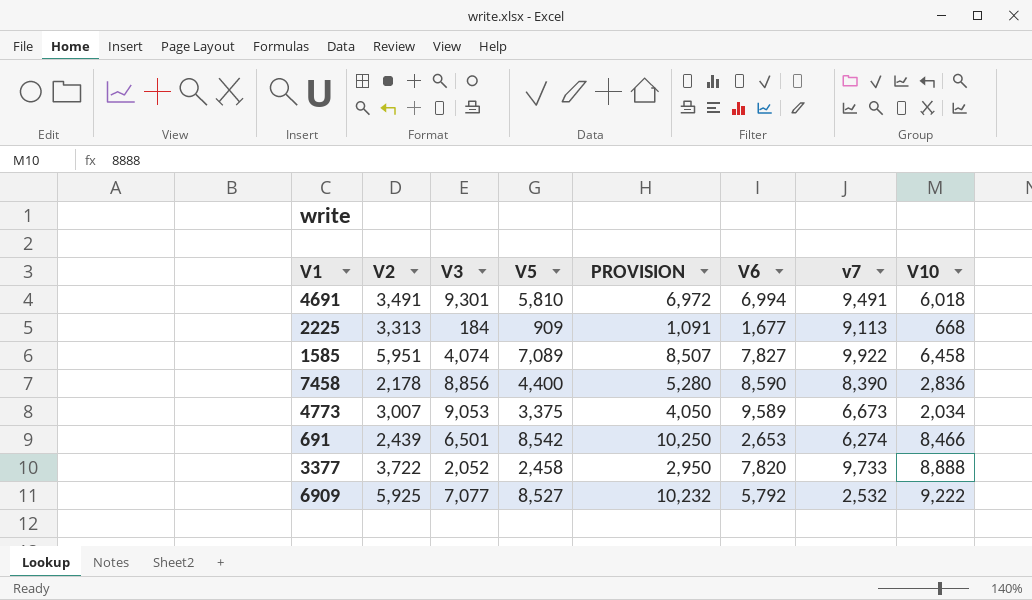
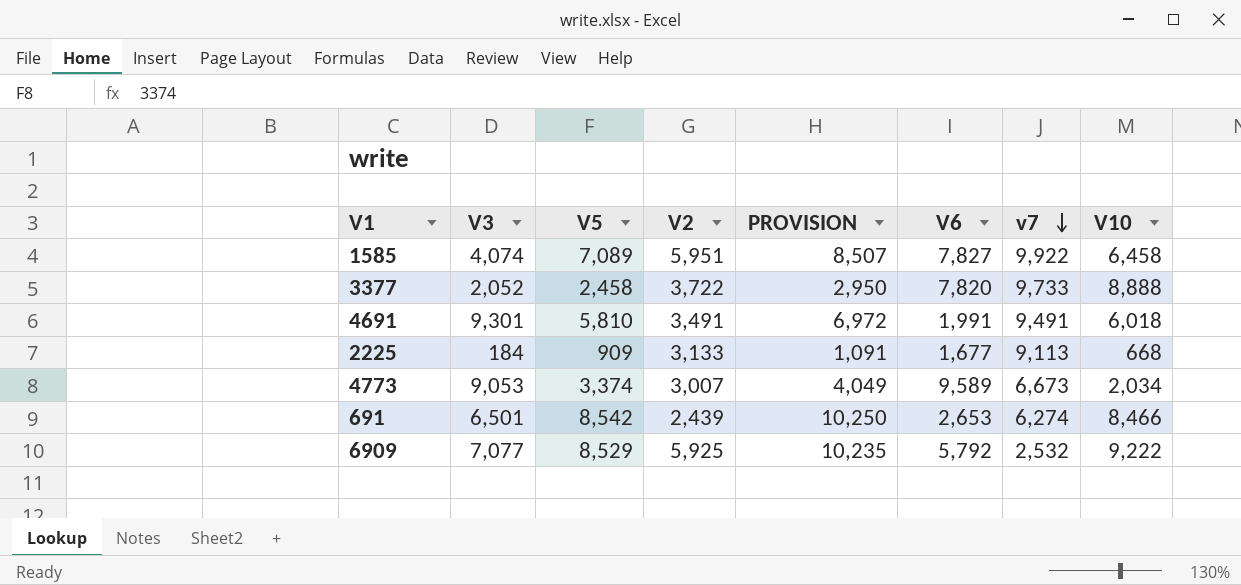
row order: none -> v7 descending
column V2 | position: 2 -> 4
row 7458: 2,178 | 8,856 | 4,400 | 5,280 | 8,590 | 8,390 | 2,836 -> none
4691 | V6: 6,994 -> 1,991
2225 | V2: 3,313 -> 3,133
4773 | V5: 3,375 -> 3,374
4773 | PROVISION: 4,050 -> 4,049
6909 | V5: 8,527 -> 8,529
6909 | PROVISION: 10,232 -> 10,235

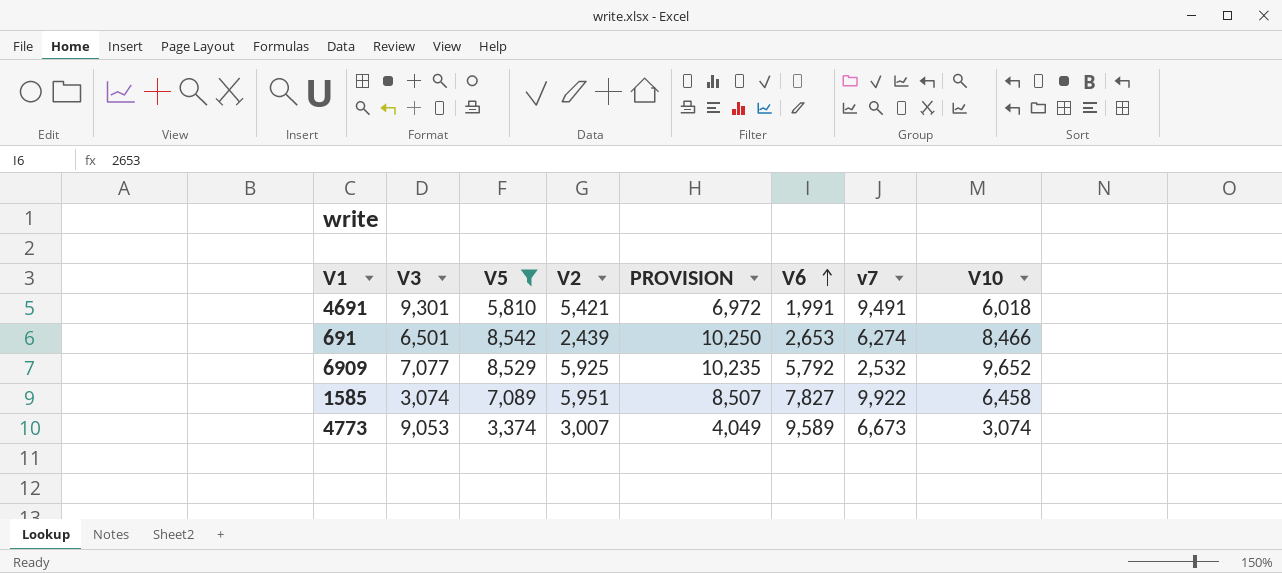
filter: none -> V5 >= 3,374
row order: v7 descending -> V6 ascending
4691 | V2: 3,491 -> 5,421
6909 | V10: 9,222 -> 9,652
1585 | V3: 4,074 -> 3,074
4773 | V10: 2,034 -> 3,074

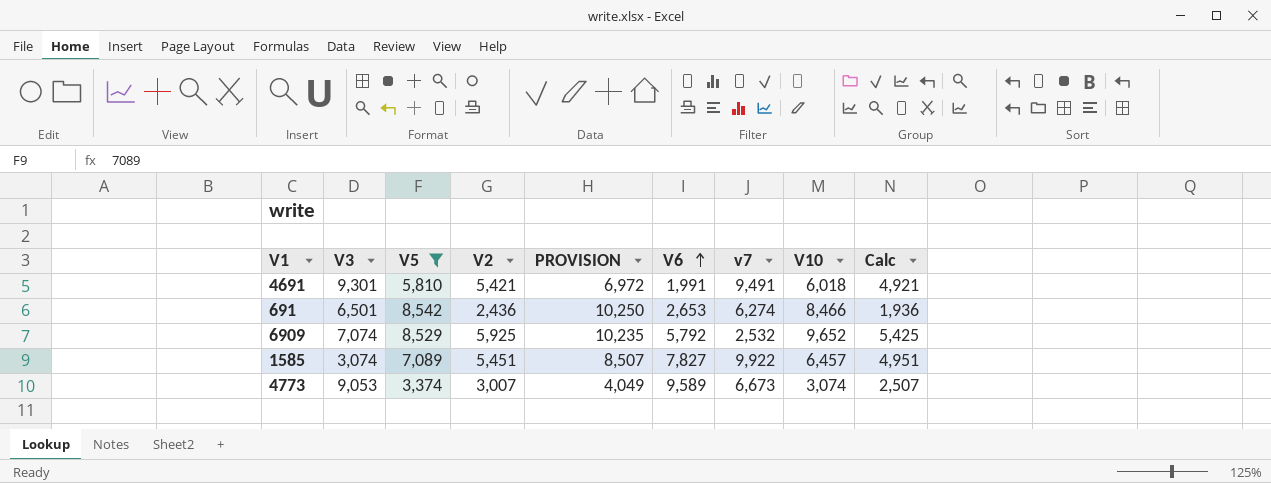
column Calc | formula: none -> [V2] - 500
691 | V2: 2,439 -> 2,436
6909 | V3: 7,077 -> 7,074
1585 | V2: 5,951 -> 5,451
1585 | V10: 6,458 -> 6,457

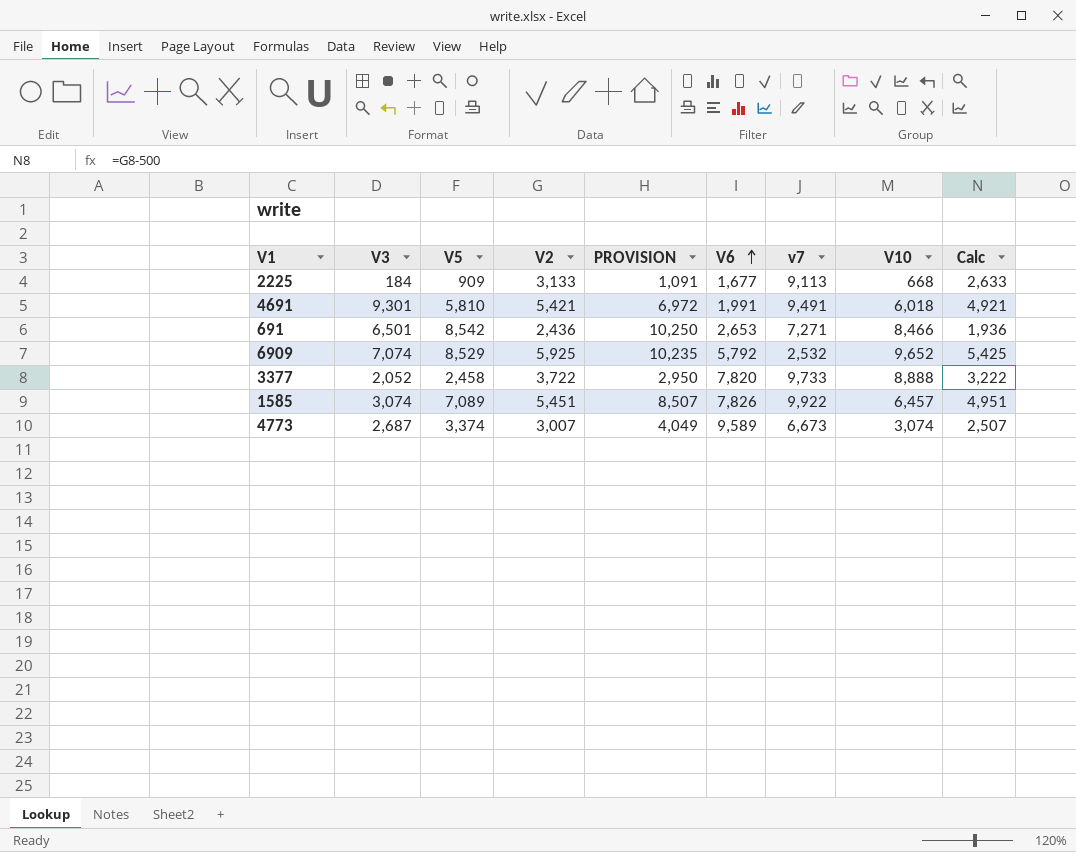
filter: V5 >= 3,374 -> none
691 | v7: 6,274 -> 7,271
1585 | V6: 7,827 -> 7,826
4773 | V3: 9,053 -> 2,687

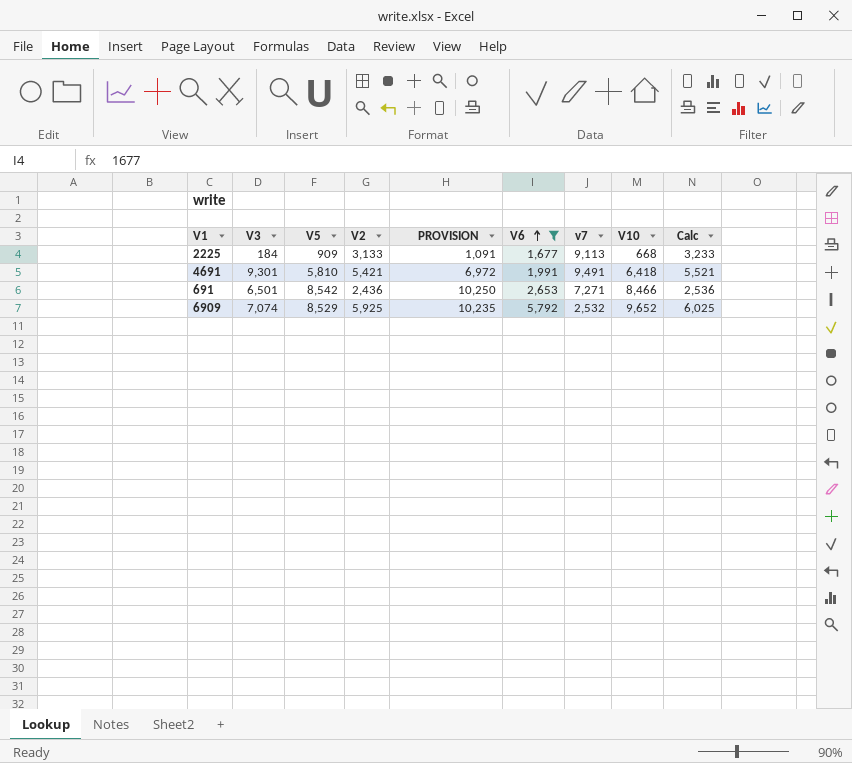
filter: none -> V6 <= 5,792
column Calc | formula: [V2] - 500 -> [V2] + 100
4691 | V10: 6,018 -> 6,418

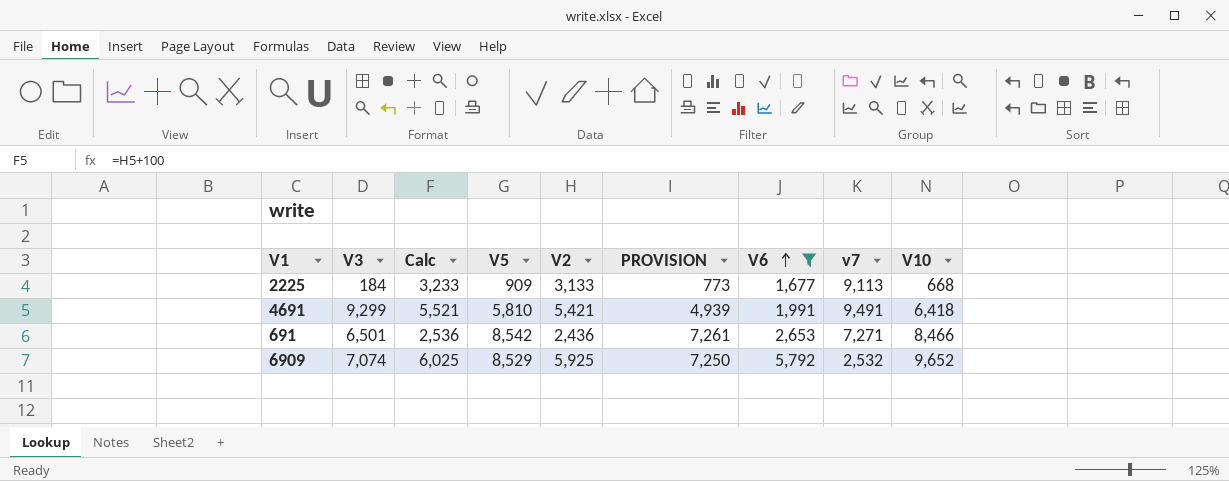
column Calc | position: 9 -> 3
column PROVISION | formula: [V5] * 1.2 -> [V5] * 0.85
4691 | V3: 9,301 -> 9,299

